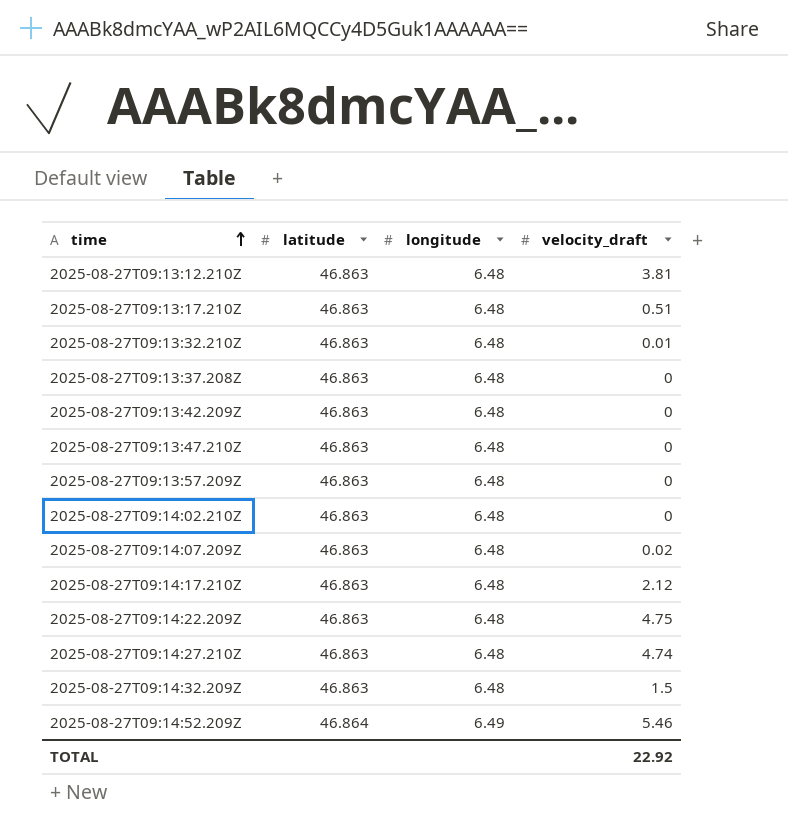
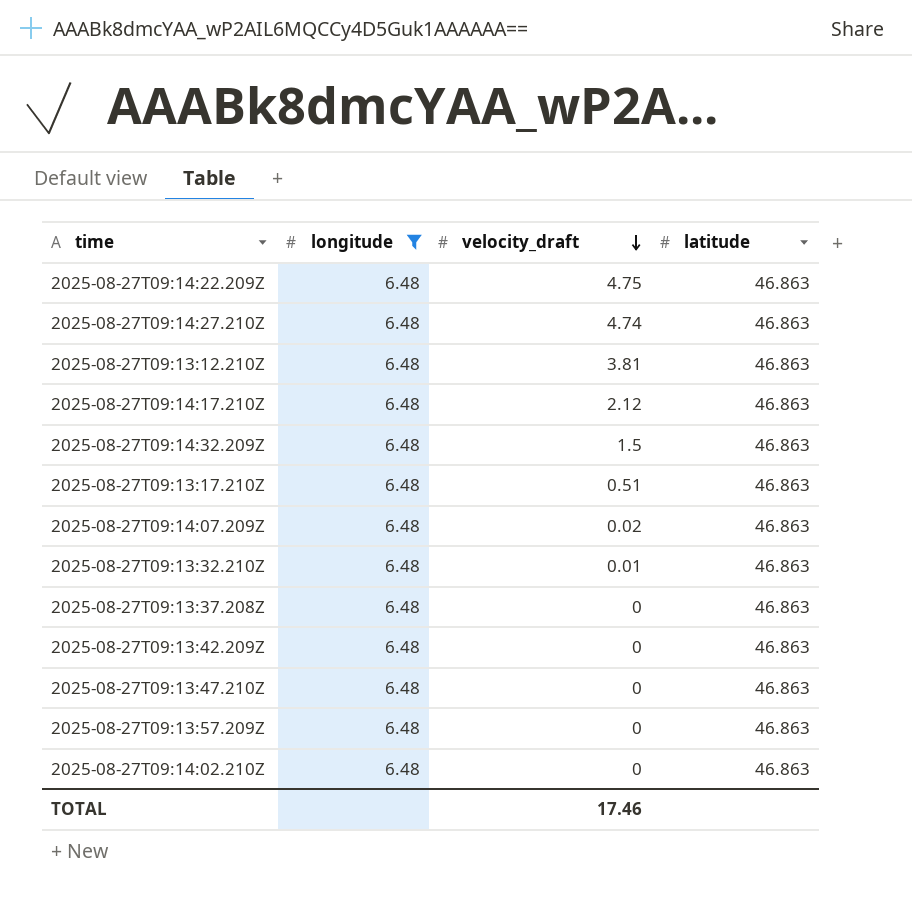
filter: none -> longitude = 6.48
row order: time ascending -> velocity_draft descending
column latitude | position: 2 -> 4
TOTAL | velocity_draft: 22.92 -> 17.46

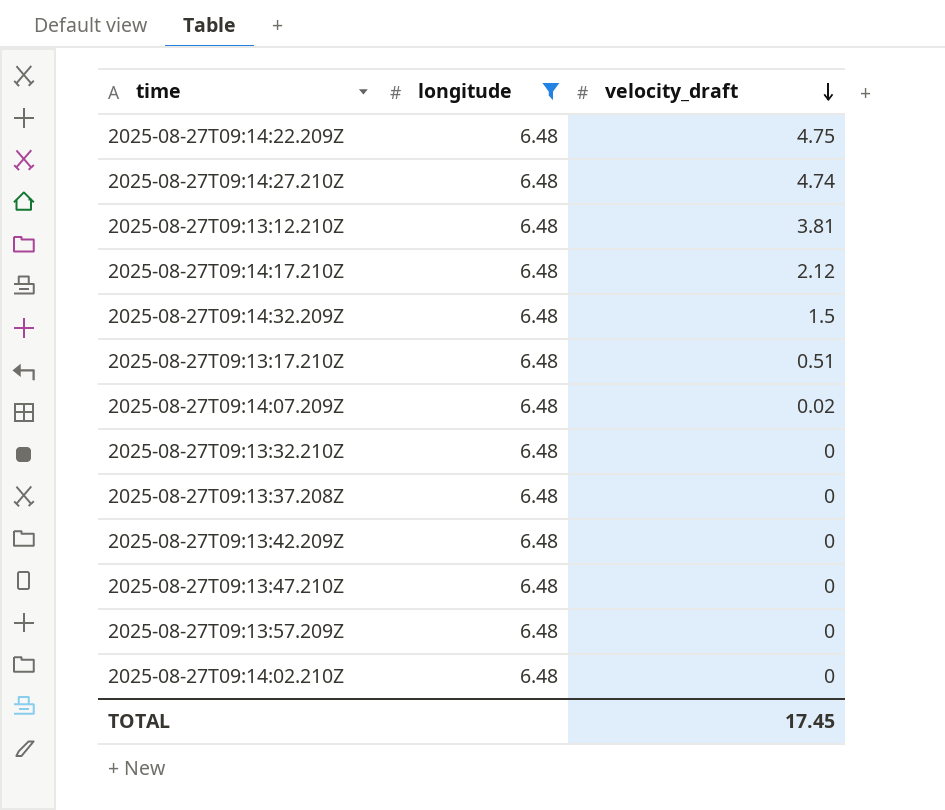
column latitude | position: 4 -> none
2025-08-27T09:13:32.210Z | velocity_draft: 0.01 -> 0
TOTAL | velocity_draft: 17.46 -> 17.45

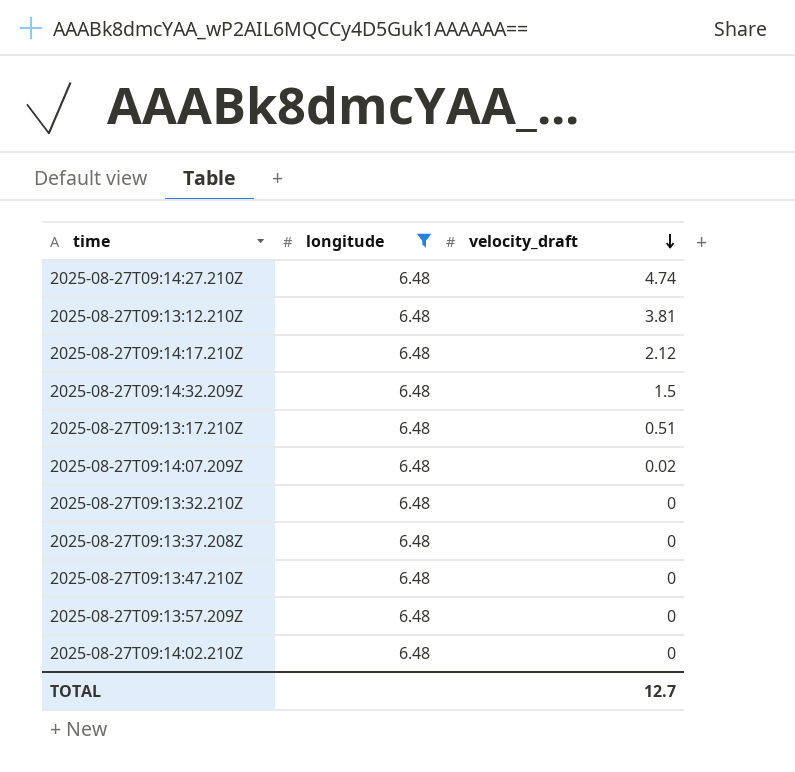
row 2025-08-27T09:14:22.209Z: 6.48 | 4.75 -> none
row 2025-08-27T09:13:42.209Z: 6.48 | 0 -> none
TOTAL | velocity_draft: 17.45 -> 12.7

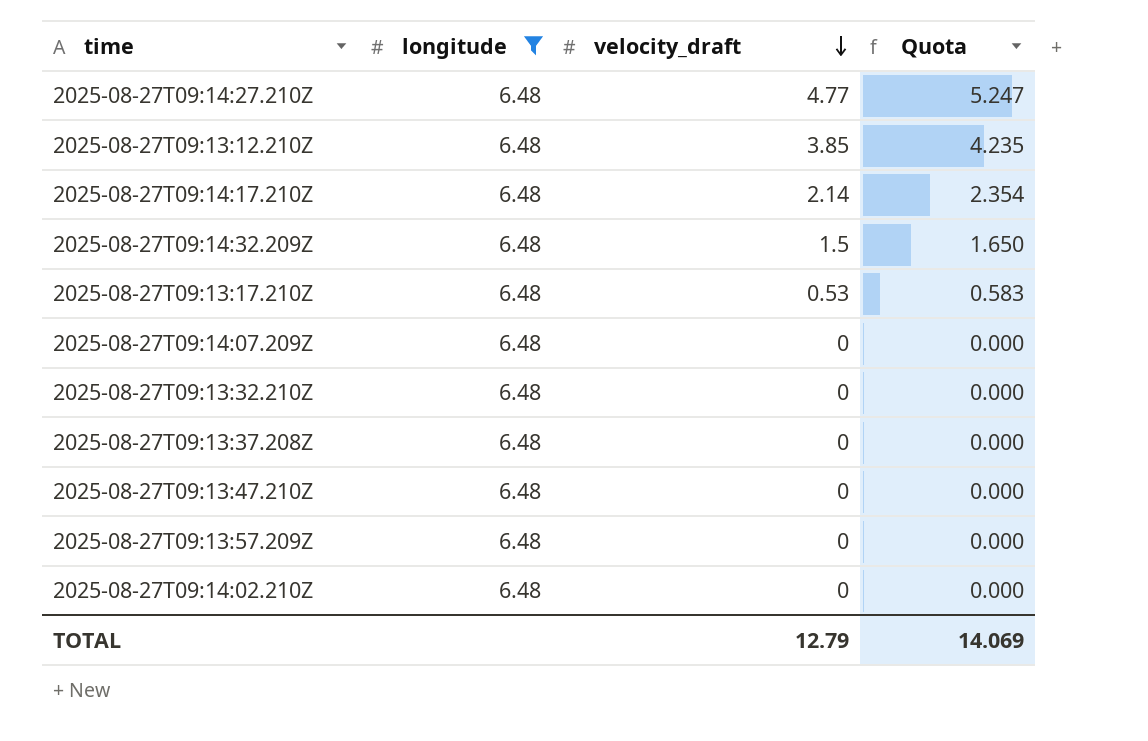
column Quota | formula: none -> [velocity_draft] * 1.1
2025-08-27T09:14:27.210Z | velocity_draft: 4.74 -> 4.77
2025-08-27T09:13:12.210Z | velocity_draft: 3.81 -> 3.85
2025-08-27T09:14:17.210Z | velocity_draft: 2.12 -> 2.14
2025-08-27T09:13:17.210Z | velocity_draft: 0.51 -> 0.53
2025-08-27T09:14:07.209Z | velocity_draft: 0.02 -> 0
TOTAL | velocity_draft: 12.7 -> 12.79

